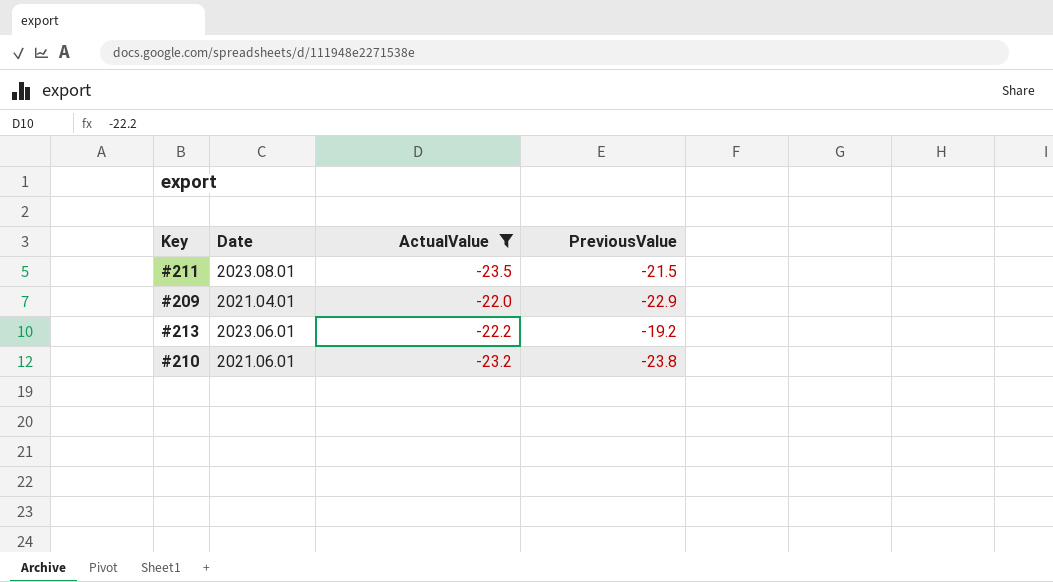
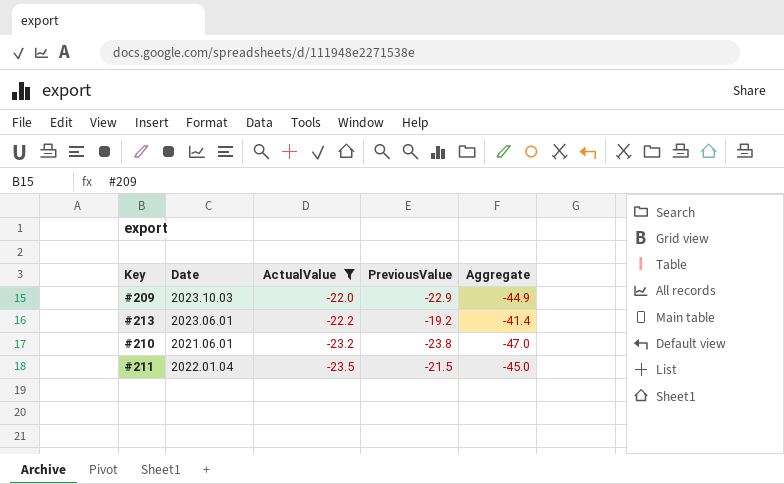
row order: none -> ActualValue descending
column Aggregate | formula: none -> [ActualValue] + [PreviousValue]
#209 | Date: 2021.04.01 -> 2023.10.03
#211 | Date: 2023.08.01 -> 2022.01.04

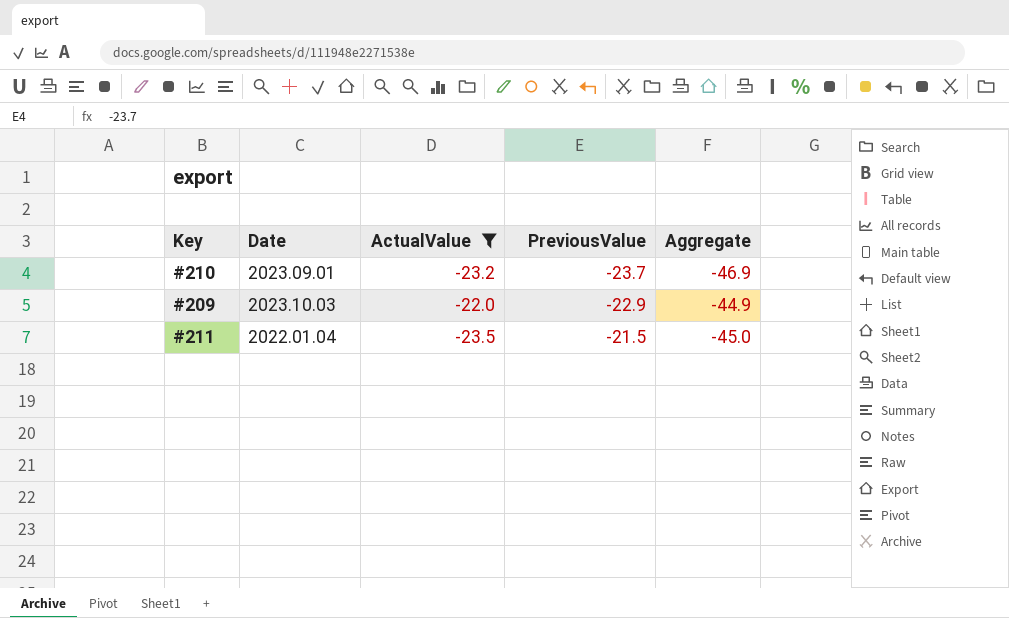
row order: ActualValue descending -> PreviousValue ascending
row #213: 2023.06.01 | -22.2 | -19.2 | -41.4 -> none
#210 | Date: 2021.06.01 -> 2023.09.01
#210 | PreviousValue: -23.8 -> -23.7
#210 | Aggregate: -47.0 -> -46.9

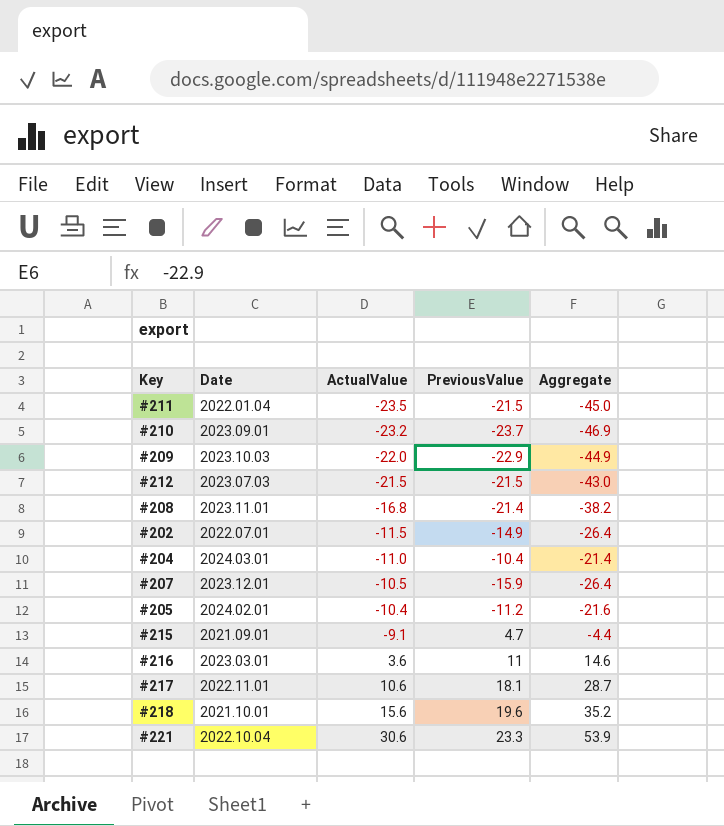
filter: ActualValue <= -22.0 -> none
row order: PreviousValue ascending -> ActualValue ascending

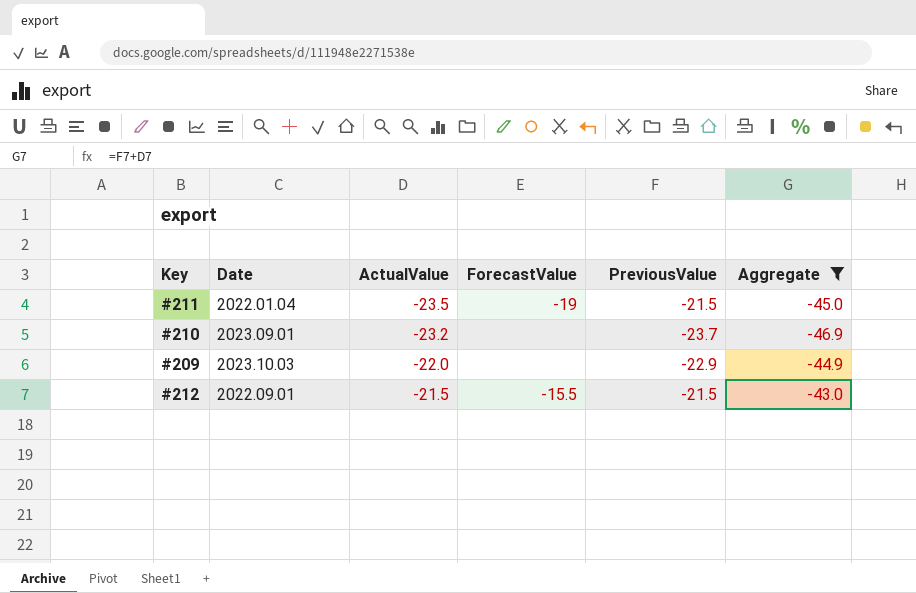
filter: none -> Aggregate <= -43.0
column ForecastValue | position: none -> 4
#212 | Date: 2023.07.03 -> 2022.09.01

